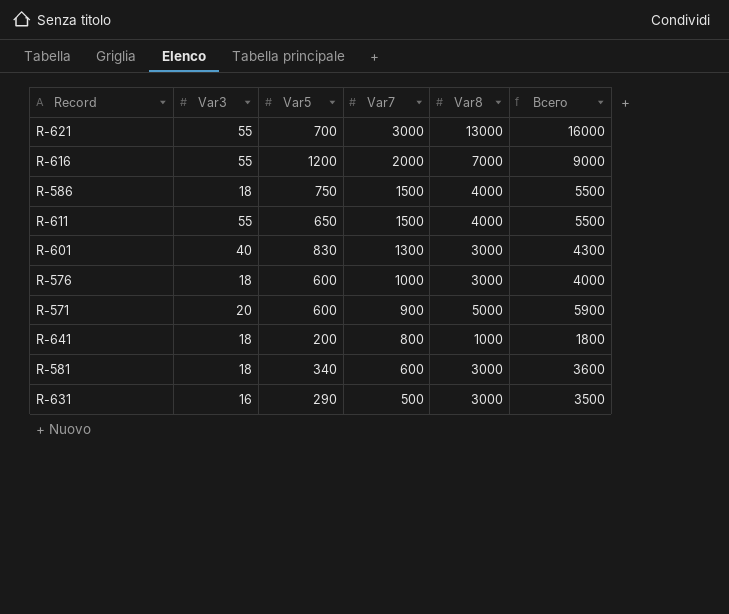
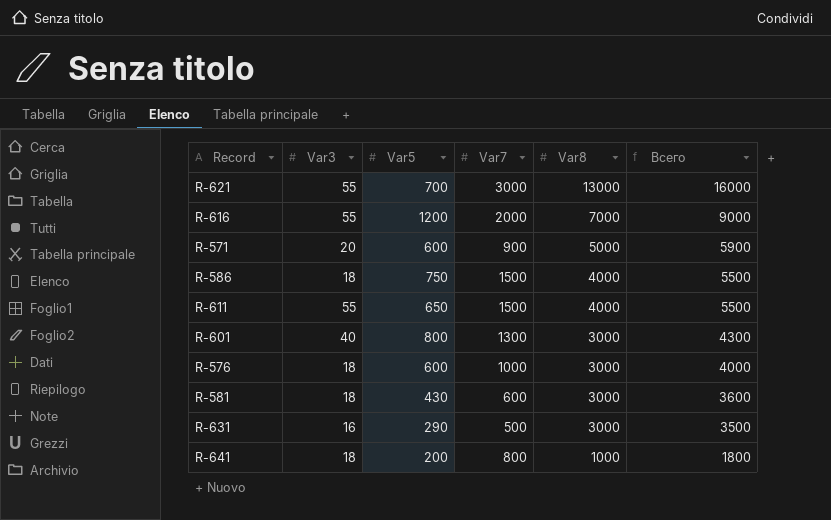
row order: Var7 descending -> Var8 descending
R-601 | Var5: 830 -> 800
R-581 | Var5: 340 -> 430

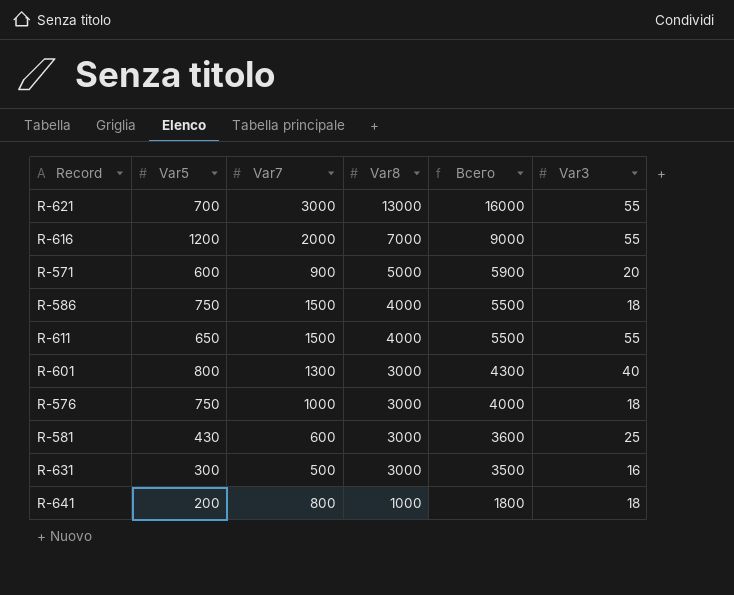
column Var3 | position: 2 -> 6
R-576 | Var5: 600 -> 750
R-581 | Var3: 18 -> 25
R-631 | Var5: 290 -> 300

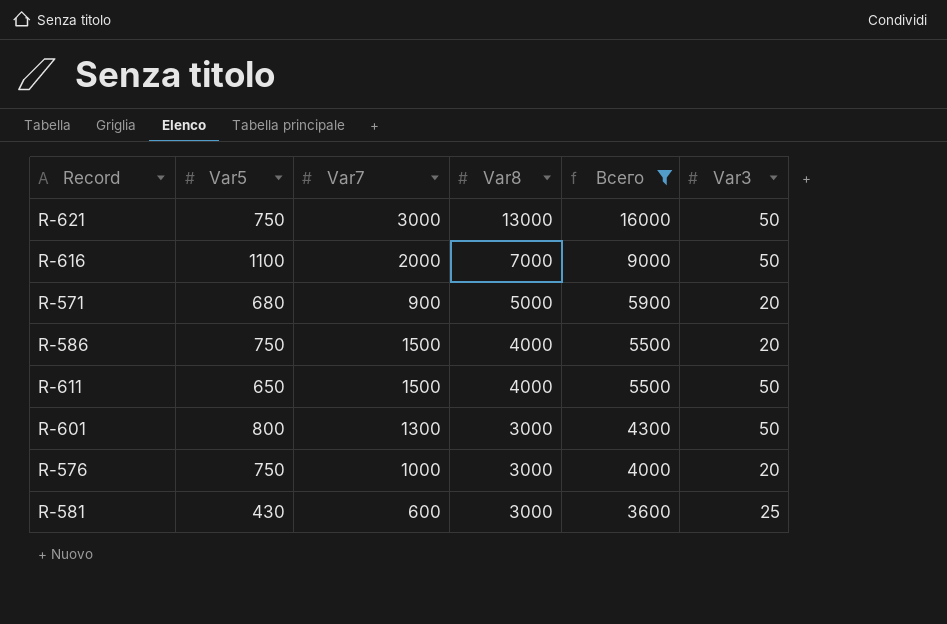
filter: none -> Всего >= 3600
R-621 | Var5: 700 -> 750
R-621 | Var3: 55 -> 50
R-616 | Var5: 1200 -> 1100
R-616 | Var3: 55 -> 50
R-571 | Var5: 600 -> 680
R-586 | Var3: 18 -> 20
R-611 | Var3: 55 -> 50
R-601 | Var3: 40 -> 50
R-576 | Var3: 18 -> 20

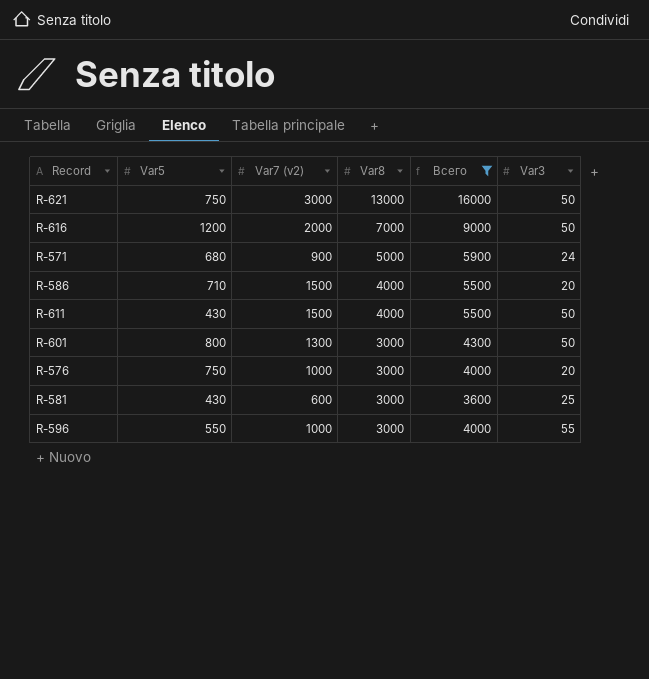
column name: Var7 -> Var7 (v2)
R-616 | Var5: 1100 -> 1200
R-571 | Var3: 20 -> 24
R-586 | Var5: 750 -> 710
R-611 | Var5: 650 -> 430
row R-596: none -> 550 | 1000 | 3000 | 4000 | 55

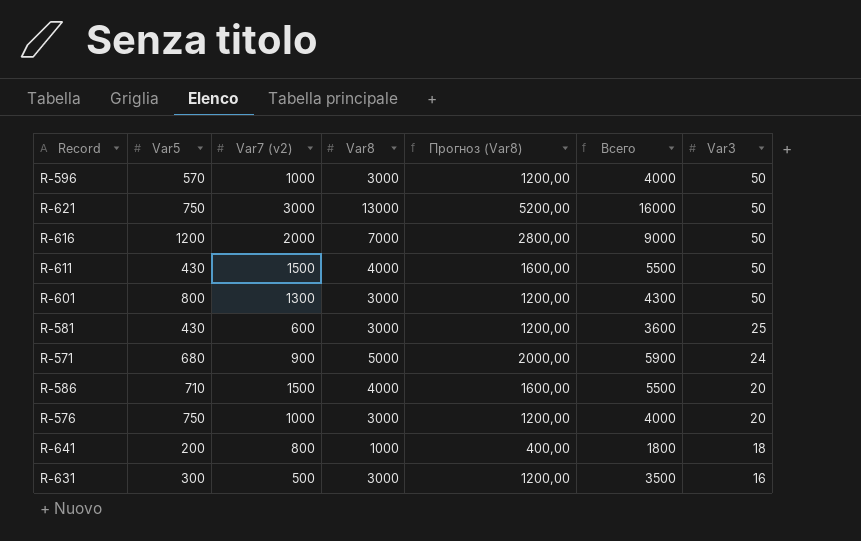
filter: Всего >= 3600 -> none
row order: Var8 descending -> Var3 descending
column Прогноз (Var8) | formula: none -> [Var8] * 0,4
R-596 | Var5: 550 -> 570
R-596 | Var3: 55 -> 50

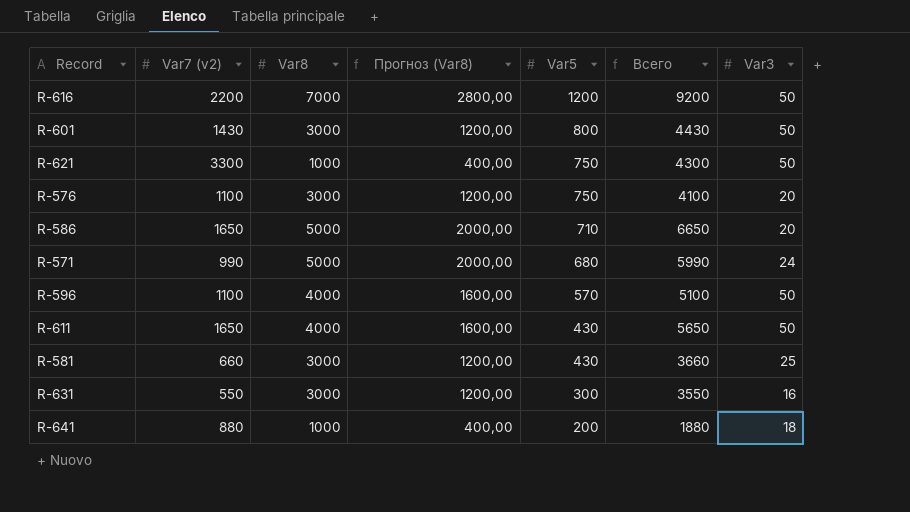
row order: Var3 descending -> Var5 descending
column Var5 | position: 2 -> 5
R-616 | Var7 (v2): 2000 -> 2200
R-616 | Всего: 9000 -> 9200
R-601 | Var7 (v2): 1300 -> 1430
R-601 | Всего: 4300 -> 4430
R-621 | Var7 (v2): 3000 -> 3300
R-621 | Var8: 13000 -> 1000
R-621 | Прогноз (Var8): 5200,00 -> 400,00
R-621 | Всего: 16000 -> 4300
R-576 | Var7 (v2): 1000 -> 1100
R-576 | Всего: 4000 -> 4100
R-586 | Var7 (v2): 1500 -> 1650
R-586 | Var8: 4000 -> 5000
R-586 | Прогноз (Var8): 1600,00 -> 2000,00
R-586 | Всего: 5500 -> 6650
R-571 | Var7 (v2): 900 -> 990
R-571 | Всего: 5900 -> 5990
R-596 | Var7 (v2): 1000 -> 1100
R-596 | Var8: 3000 -> 4000
R-596 | Прогноз (Var8): 1200,00 -> 1600,00
R-596 | Всего: 4000 -> 5100
R-611 | Var7 (v2): 1500 -> 1650
R-611 | Всего: 5500 -> 5650
R-581 | Var7 (v2): 600 -> 660
R-581 | Всего: 3600 -> 3660
R-631 | Var7 (v2): 500 -> 550
R-631 | Всего: 3500 -> 3550
R-641 | Var7 (v2): 800 -> 880
R-641 | Всего: 1800 -> 1880

